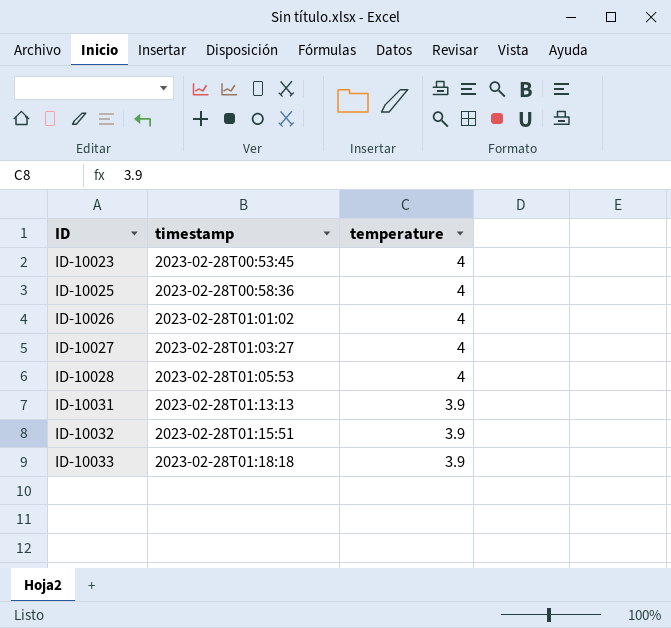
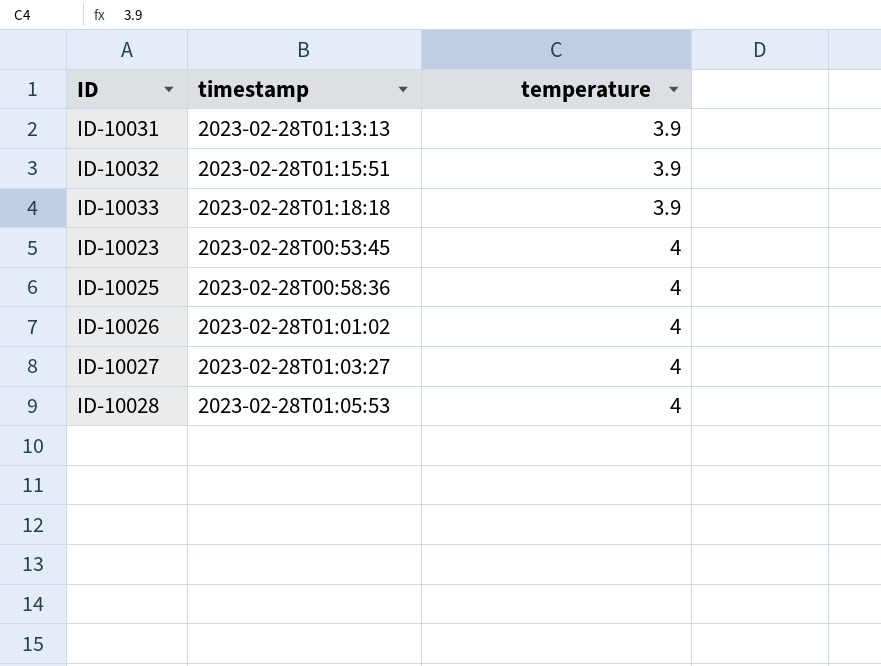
row order: ID ascending -> temperature ascending

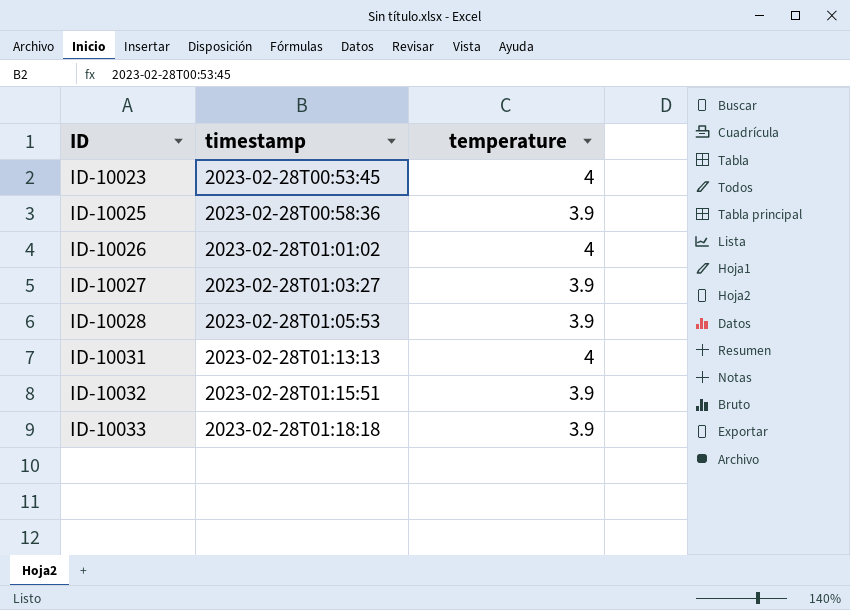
row order: temperature ascending -> ID ascending
ID-10025 | temperature: 4 -> 3.9
ID-10027 | temperature: 4 -> 3.9
ID-10028 | temperature: 4 -> 3.9
ID-10031 | temperature: 3.9 -> 4

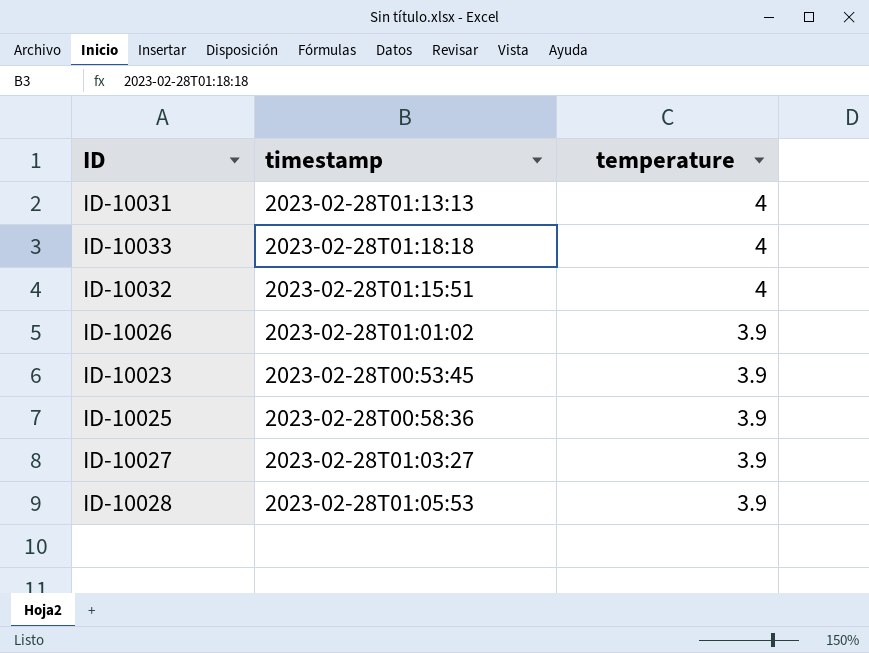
row order: ID ascending -> temperature descending
ID-10033 | temperature: 3.9 -> 4
ID-10032 | temperature: 3.9 -> 4
ID-10026 | temperature: 4 -> 3.9
ID-10023 | temperature: 4 -> 3.9

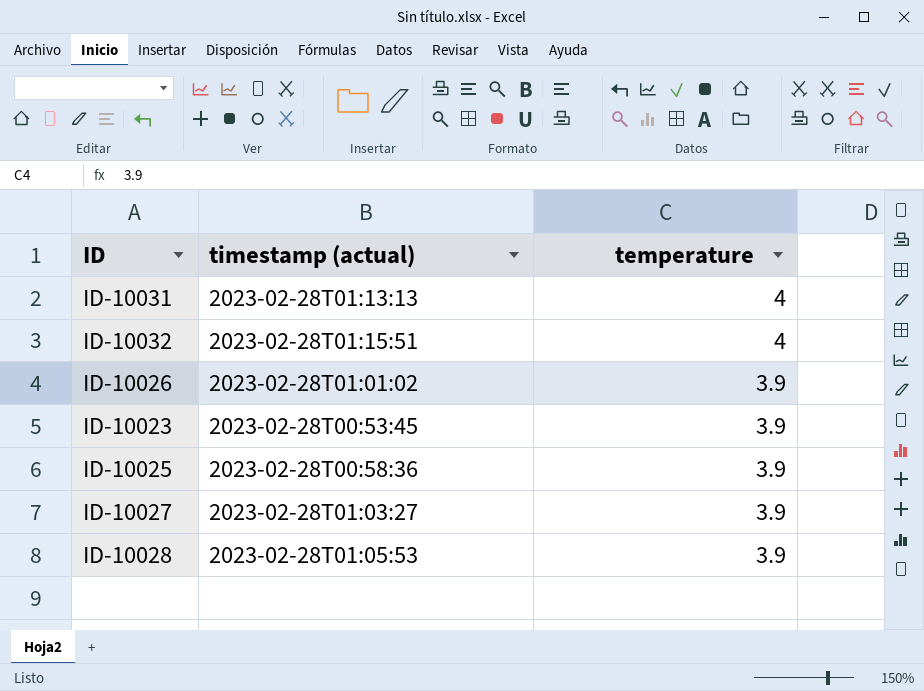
column name: timestamp -> timestamp (actual)
row ID-10033: 2023-02-28T01:18:18 | 4 -> none

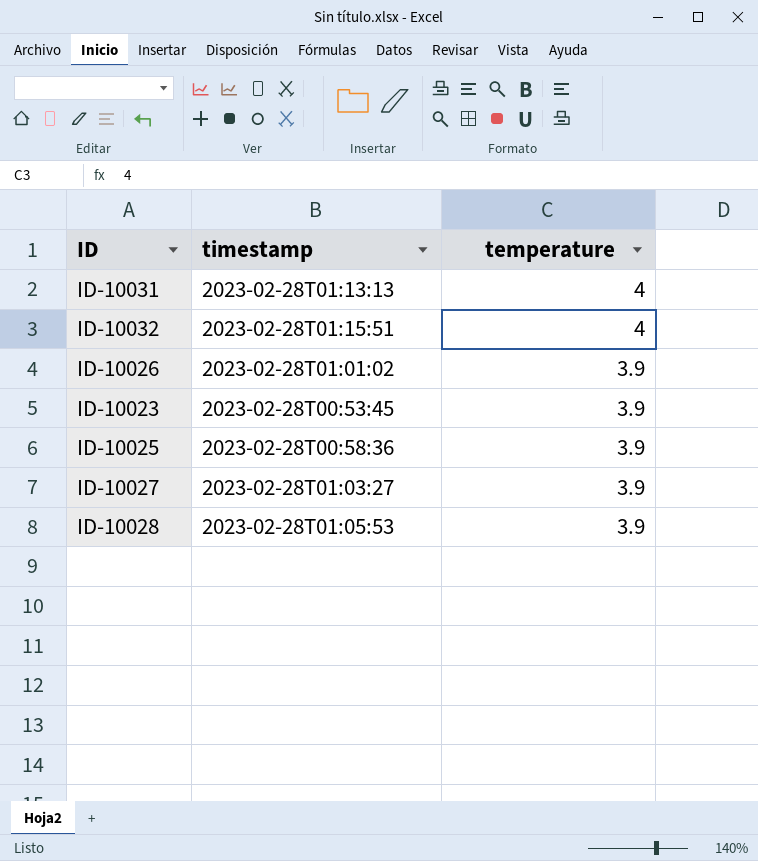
column name: timestamp (actual) -> timestamp

